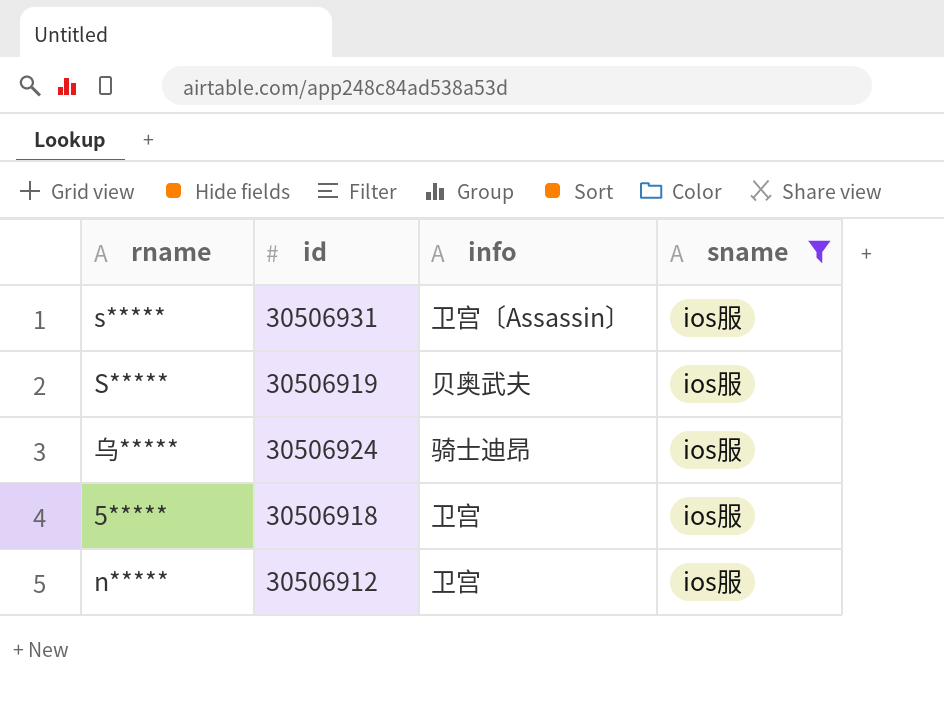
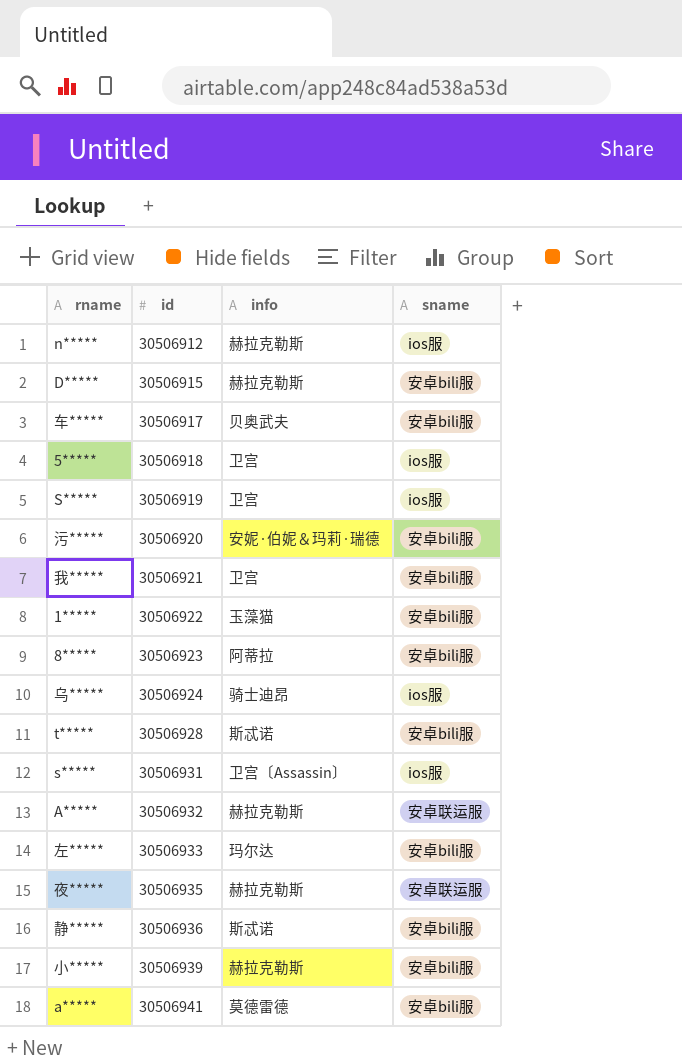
filter: sname = ios服 -> none
row order: none -> id ascending
n***** | info: 卫宫 -> 赫拉克勒斯
S***** | info: 贝奥武夫 -> 卫宫

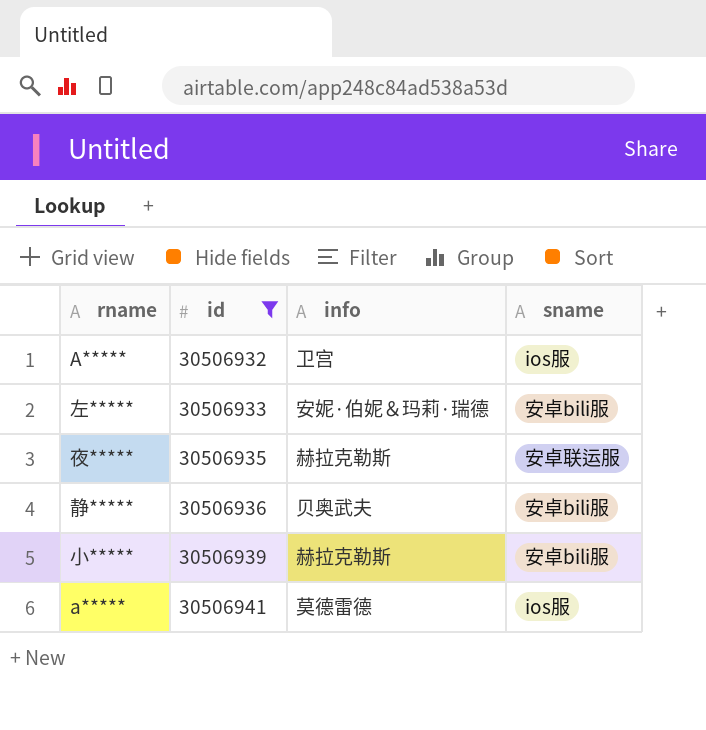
filter: none -> id >= 30506932
A***** | info: 赫拉克勒斯 -> 卫宫
A***** | sname: 安卓联运服 -> ios服
左***** | info: 玛尔达 -> 安妮·伯妮＆玛莉·瑞德
静***** | info: 斯忒诺 -> 贝奥武夫
a***** | sname: 安卓bili服 -> ios服

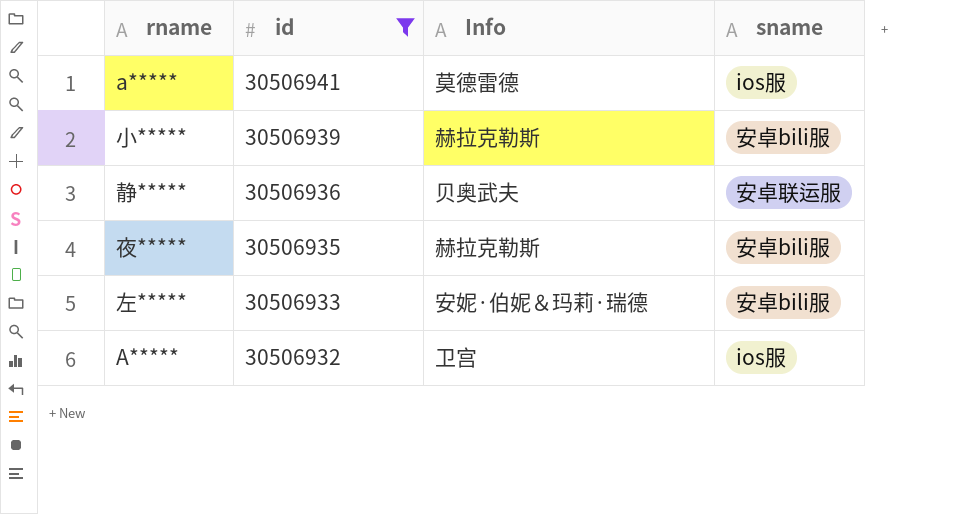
row order: id ascending -> id descending
column name: info -> Info
静***** | sname: 安卓bili服 -> 安卓联运服
夜***** | sname: 安卓联运服 -> 安卓bili服

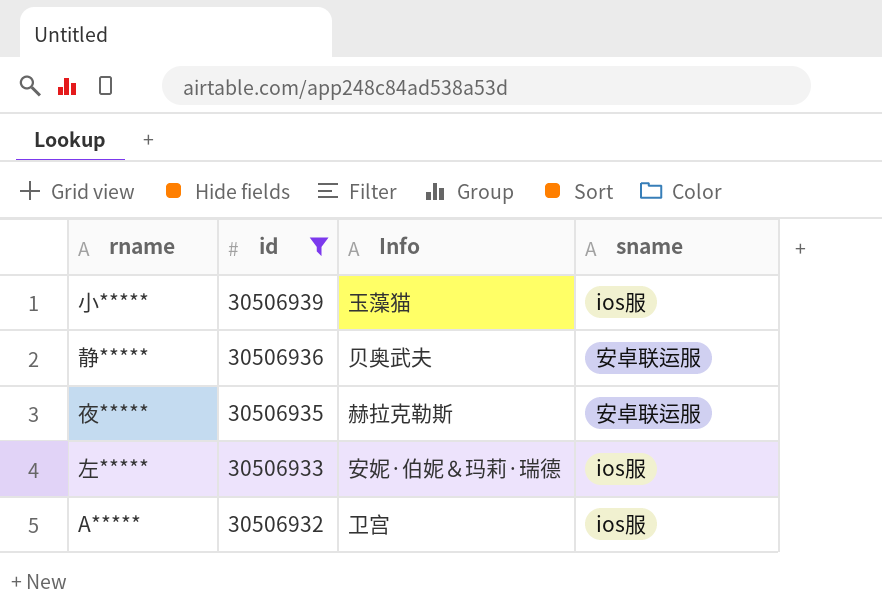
row a*****: 30506941 | 莫德雷德 | ios服 -> none
小***** | Info: 赫拉克勒斯 -> 玉藻猫
小***** | sname: 安卓bili服 -> ios服
夜***** | sname: 安卓bili服 -> 安卓联运服
左***** | sname: 安卓bili服 -> ios服

